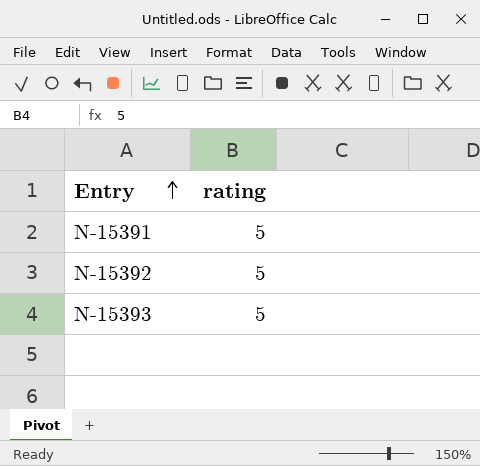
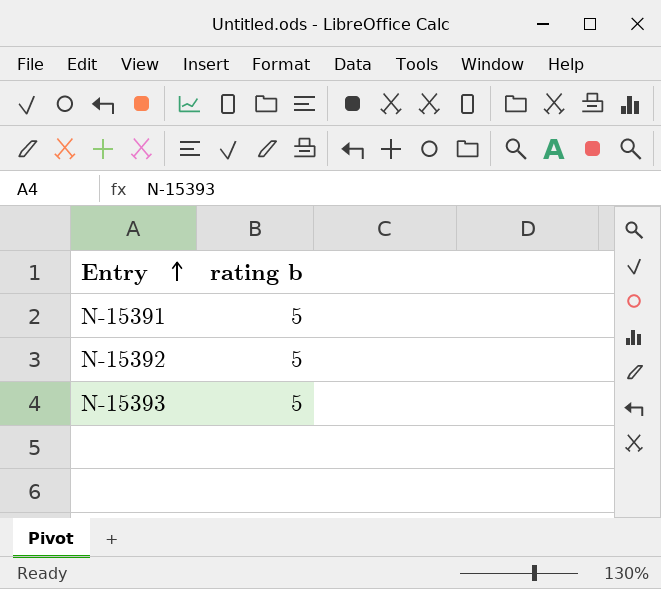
column name: rating -> rating b

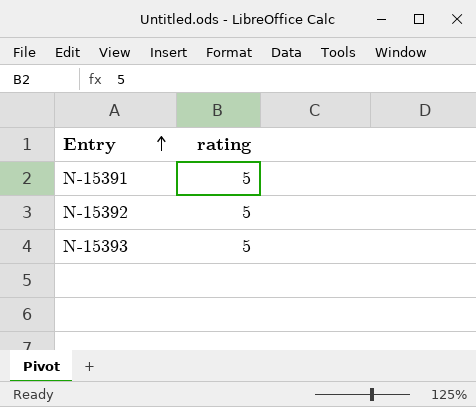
column name: rating b -> rating

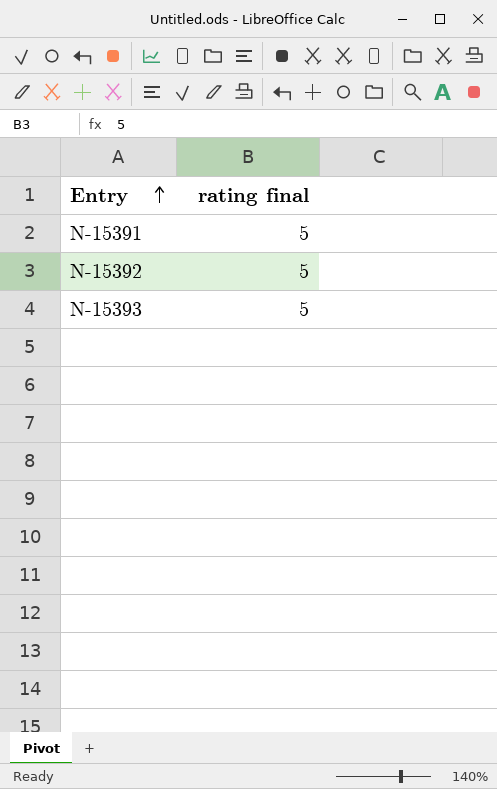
column name: rating -> rating final

